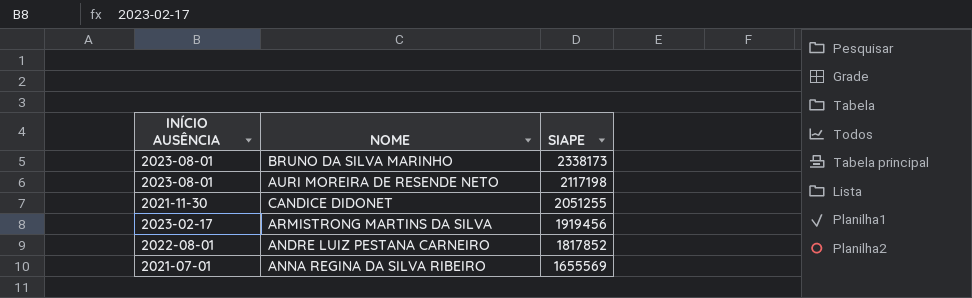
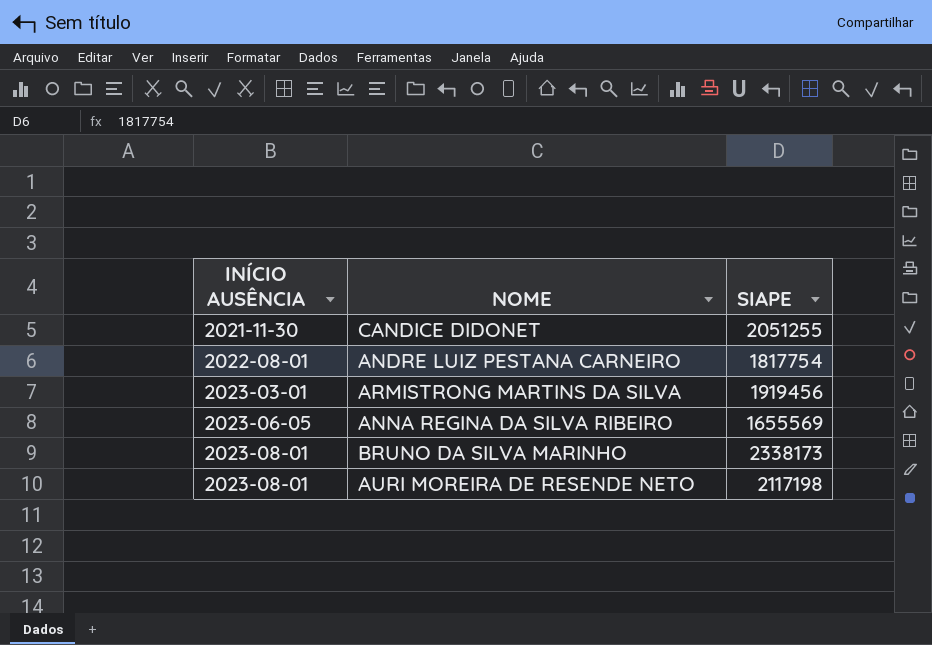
row order: SIAPE descending -> INÍCIO AUSÊNCIA ascending
ANDRE LUIZ PESTANA CARNEIRO | SIAPE: 1817852 -> 1817754
ARMISTRONG MARTINS DA SILVA | INÍCIO AUSÊNCIA: 2023-02-17 -> 2023-03-01
ANNA REGINA DA SILVA RIBEIRO | INÍCIO AUSÊNCIA: 2021-07-01 -> 2023-06-05

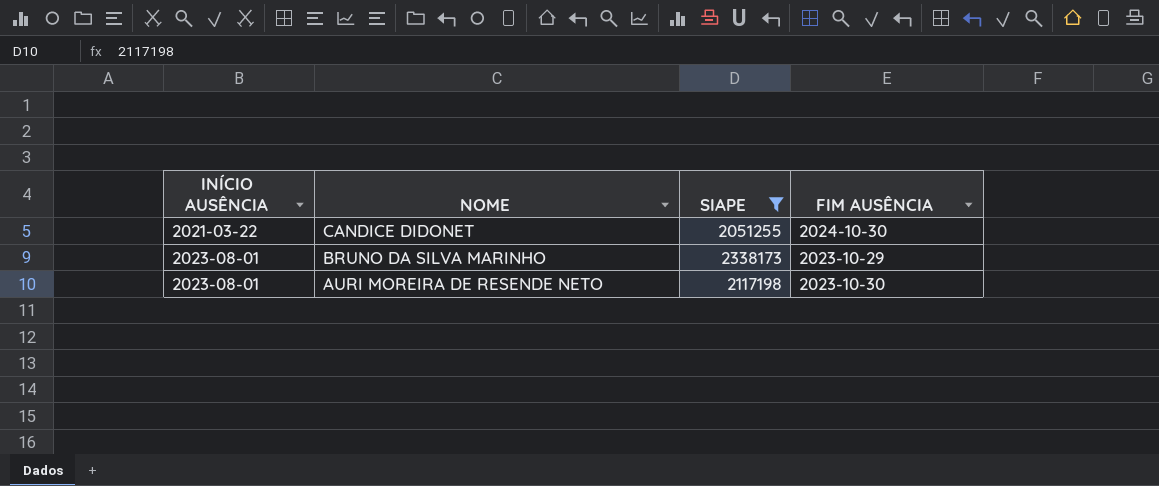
filter: none -> SIAPE >= 2051255
column FIM AUSÊNCIA | position: none -> 4
CANDICE DIDONET | INÍCIO AUSÊNCIA: 2021-11-30 -> 2021-03-22

